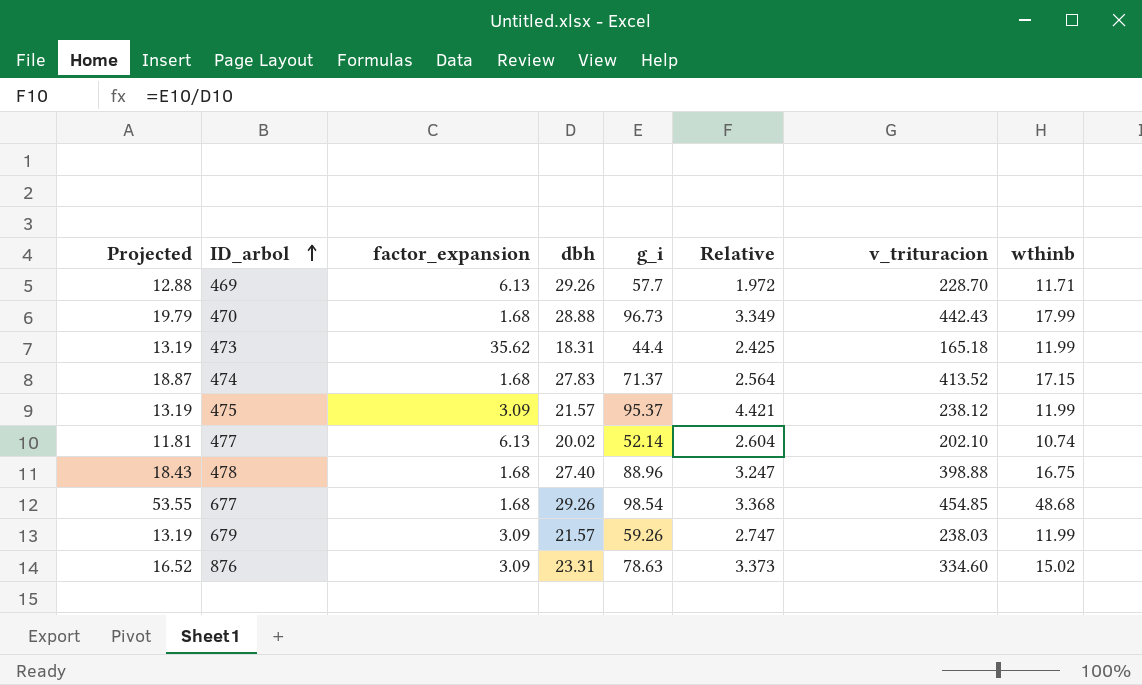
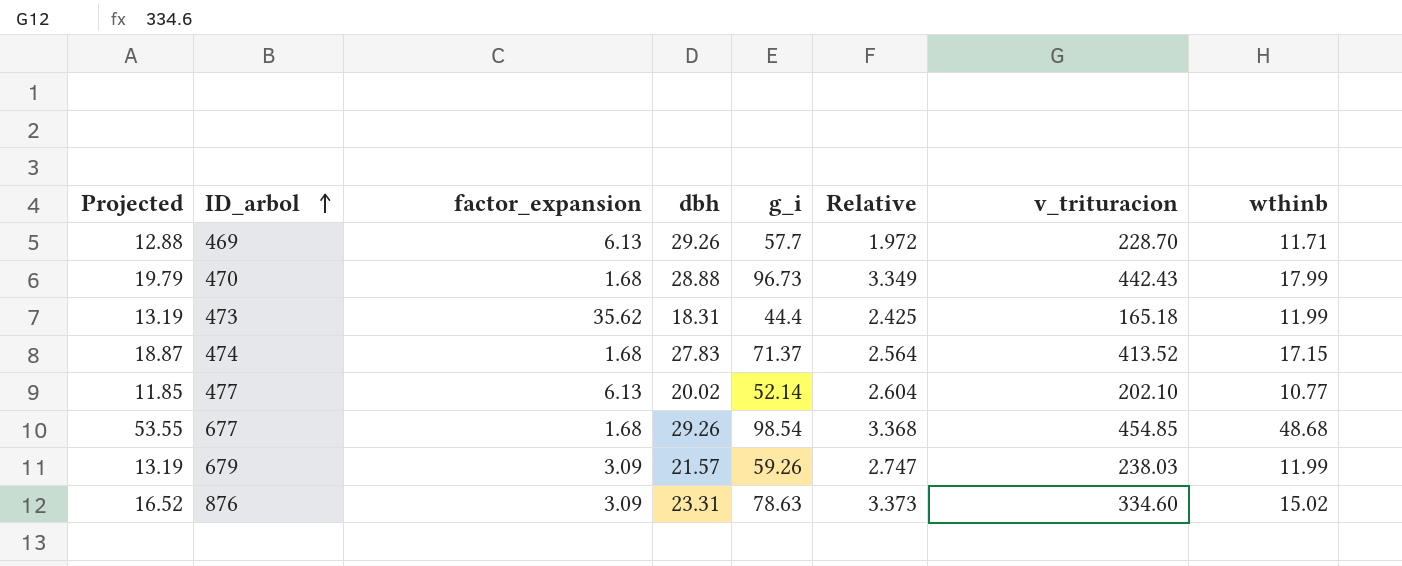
row 475: 13.19 | 3.09 | 21.57 | 95.37 | 4.421 | 238.12 | 11.99 -> none
row 478: 18.43 | 1.68 | 27.40 | 88.96 | 3.247 | 398.88 | 16.75 -> none
477 | Projected: 11.81 -> 11.85
477 | wthinb: 10.74 -> 10.77

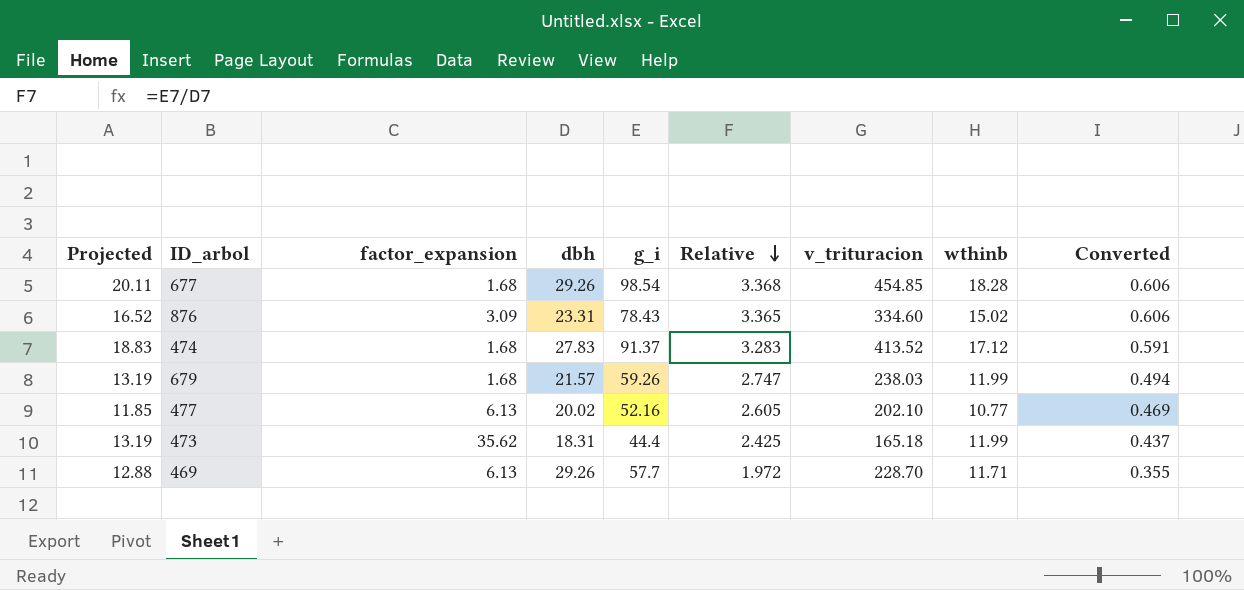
row order: ID_arbol ascending -> Relative descending
column Converted | formula: none -> [Relative] * 0.18
row 470: 19.79 | 1.68 | 28.88 | 96.73 | 3.349 | 442.43 | 17.99 -> none
677 | Projected: 53.55 -> 20.11
677 | wthinb: 48.68 -> 18.28
876 | g_i: 78.63 -> 78.43
876 | Relative: 3.373 -> 3.365
474 | Projected: 18.87 -> 18.83
474 | g_i: 71.37 -> 91.37
474 | Relative: 2.564 -> 3.283
474 | wthinb: 17.15 -> 17.12
679 | factor_expansion: 3.09 -> 1.68
477 | g_i: 52.14 -> 52.16
477 | Relative: 2.604 -> 2.605

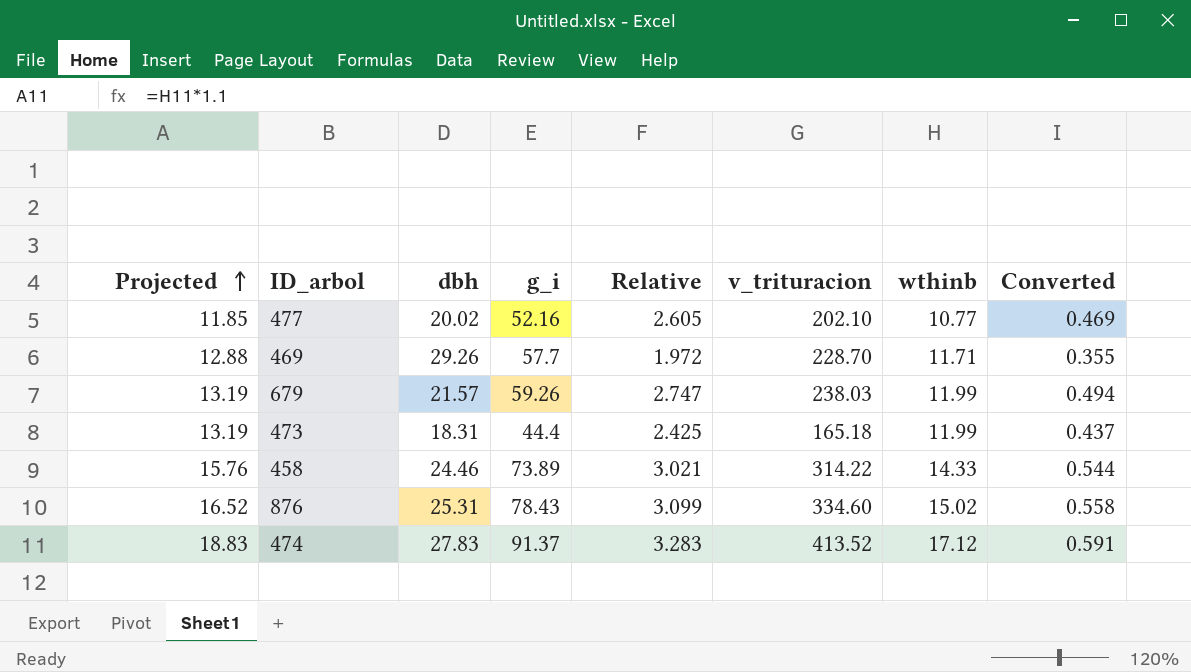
row order: Relative descending -> Projected ascending
column factor_expansion | position: 3 -> none
row 677: 20.11 | 1.68 | 29.26 | 98.54 | 3.368 | 454.85 | 18.28 | 0.606 -> none
row 458: none -> 15.76 | 24.46 | 73.89 | 3.021 | 314.22 | 14.33 | 0.544
876 | dbh: 23.31 -> 25.31
876 | Relative: 3.365 -> 3.099
876 | Converted: 0.606 -> 0.558

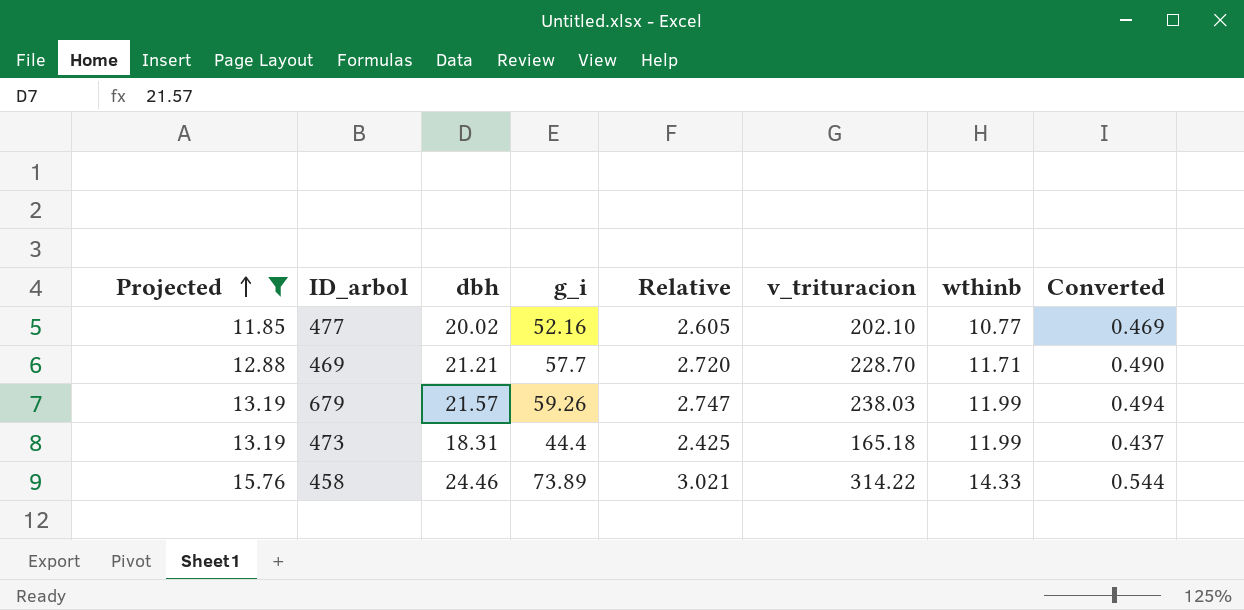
filter: none -> Projected <= 15.76
469 | dbh: 29.26 -> 21.21
469 | Relative: 1.972 -> 2.720
469 | Converted: 0.355 -> 0.490

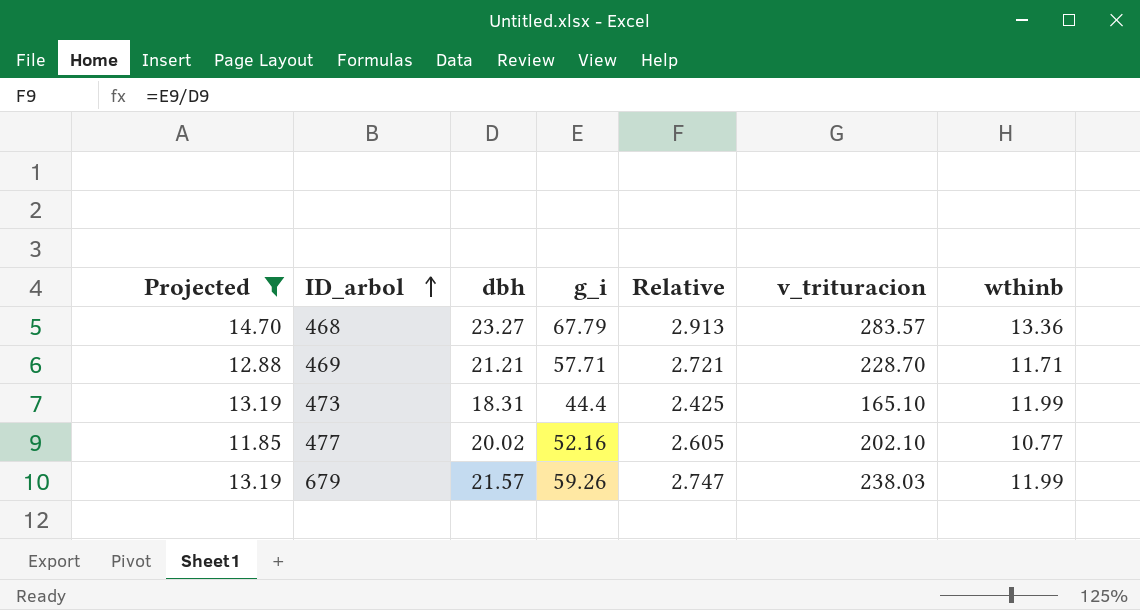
row order: Projected ascending -> ID_arbol ascending
column Converted | formula: [Relative] * 0.18 -> none
row 458: 15.76 | 24.46 | 73.89 | 3.021 | 314.22 | 14.33 | 0.544 -> none
row 468: none -> 14.70 | 23.27 | 67.79 | 2.913 | 283.57 | 13.36
469 | g_i: 57.7 -> 57.71
469 | Relative: 2.720 -> 2.721
473 | v_trituracion: 165.18 -> 165.10

